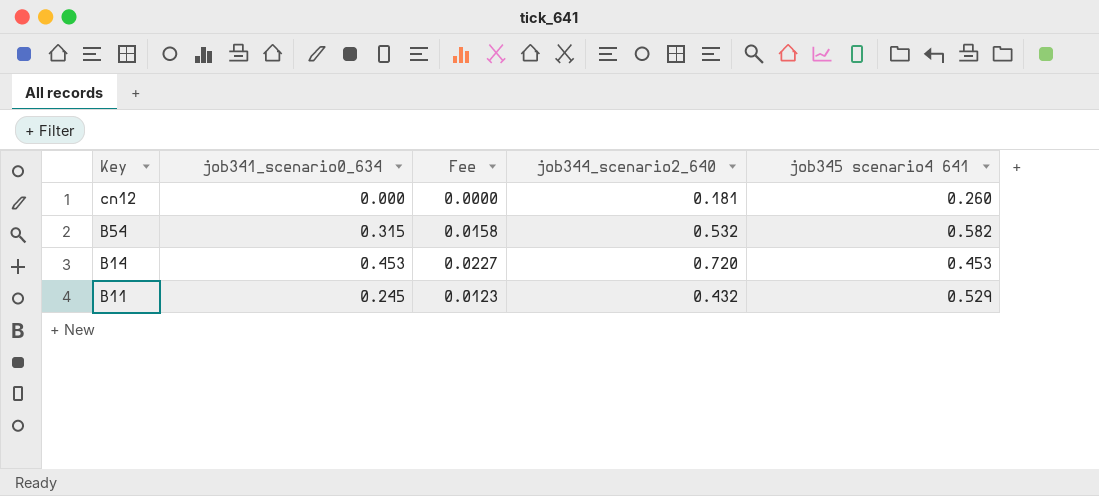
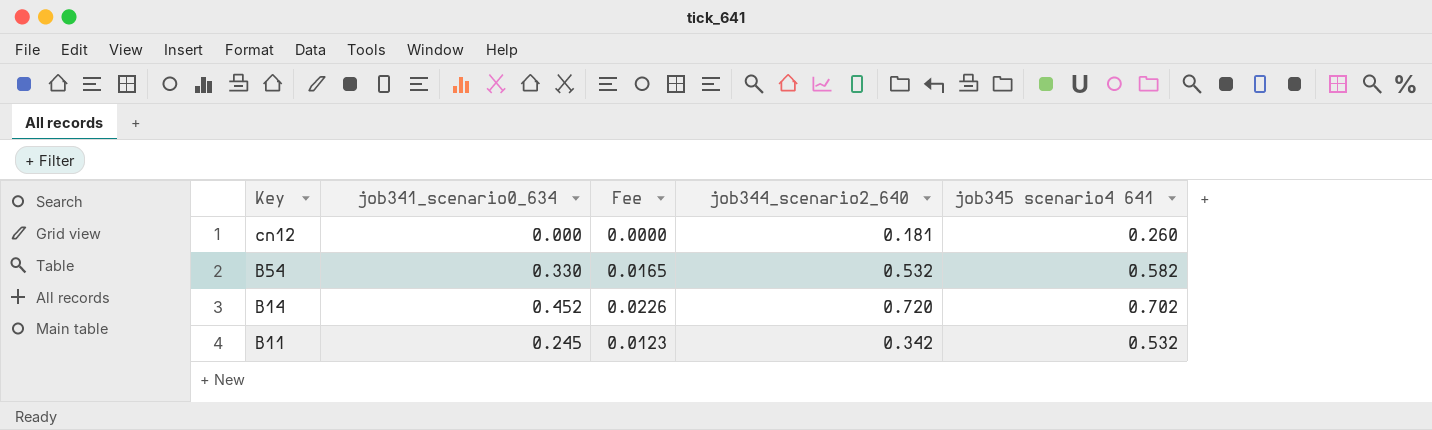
B54 | job341_scenario0_634: 0.315 -> 0.330
B54 | Fee: 0.0158 -> 0.0165
B14 | job341_scenario0_634: 0.453 -> 0.452
B14 | Fee: 0.0227 -> 0.0226
B14 | job345 scenario4 641: 0.453 -> 0.702
B11 | job344_scenario2_640: 0.432 -> 0.342
B11 | job345 scenario4 641: 0.529 -> 0.532

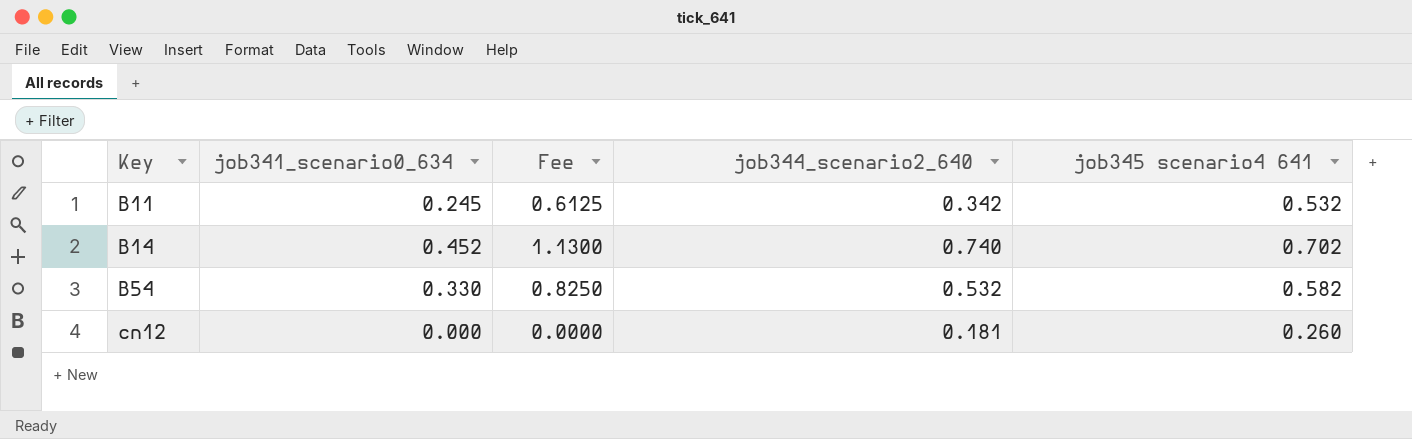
row order: Key descending -> Key ascending
column Fee | formula: [job341_scenario0_634] * 0.05 -> [job341_scenario0_634] * 2.5
B14 | job344_scenario2_640: 0.720 -> 0.740

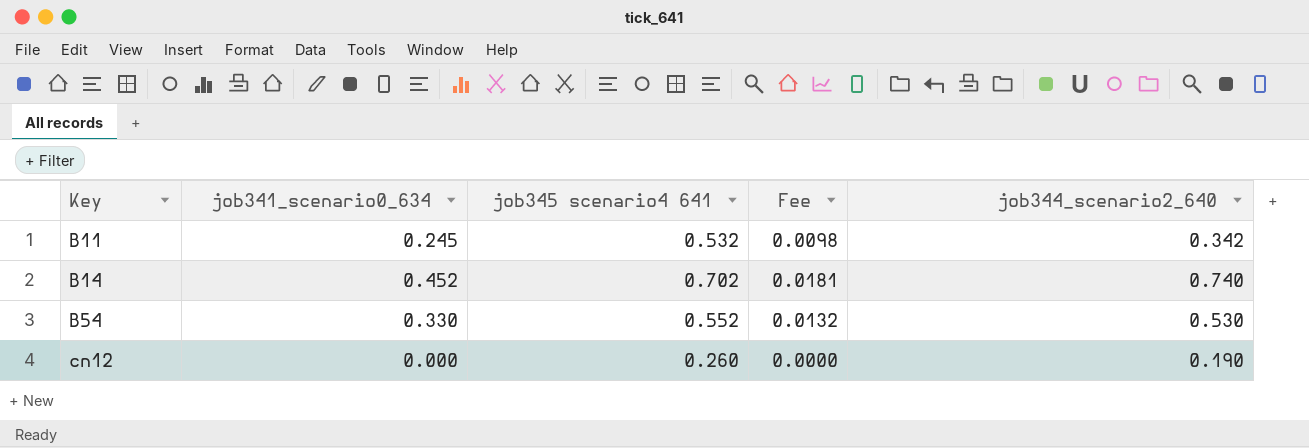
column job345 scenario4 641 | position: 5 -> 3
column Fee | formula: [job341_scenario0_634] * 2.5 -> [job341_scenario0_634] * 0.04
B54 | job345 scenario4 641: 0.582 -> 0.552
B54 | job344_scenario2_640: 0.532 -> 0.530
cn12 | job344_scenario2_640: 0.181 -> 0.190

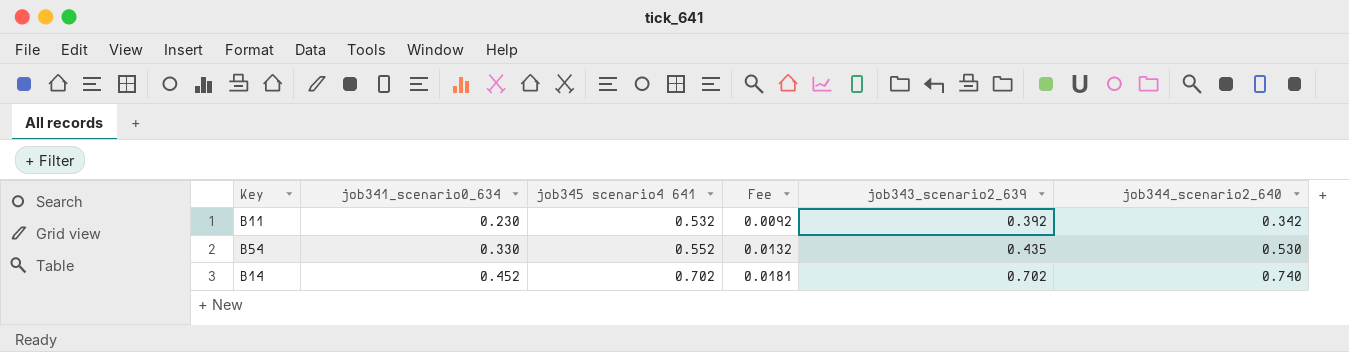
row order: Key ascending -> job341_scenario0_634 ascending
column job343_scenario2_639 | position: none -> 5
row cn12: 0.000 | 0.260 | 0.0000 | 0.190 -> none
B11 | job341_scenario0_634: 0.245 -> 0.230
B11 | Fee: 0.0098 -> 0.0092

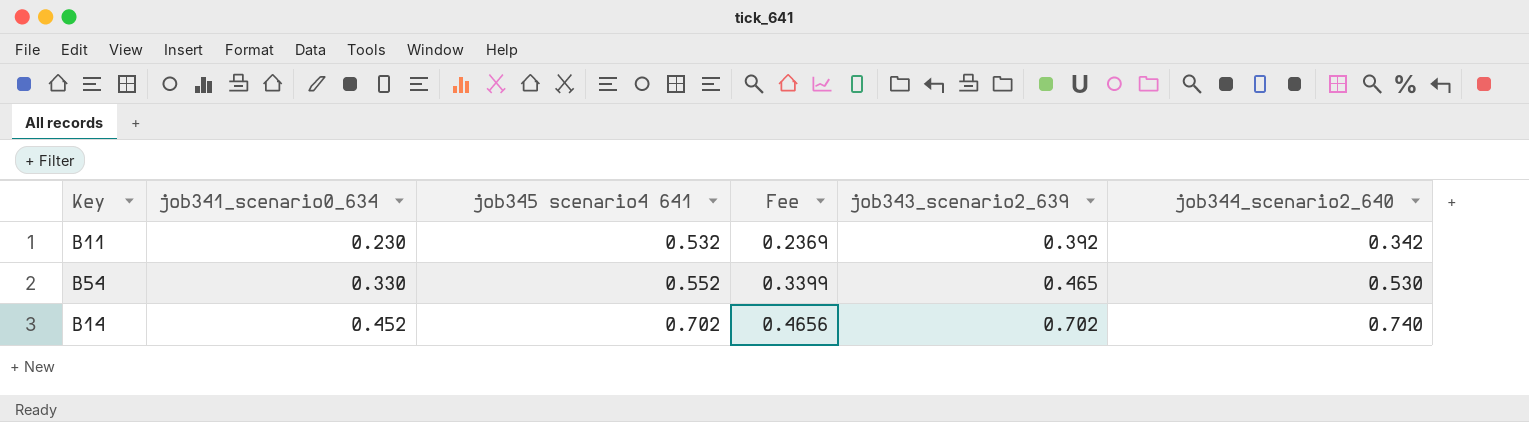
column Fee | formula: [job341_scenario0_634] * 0.04 -> [job341_scenario0_634] * 1.03
B54 | job343_scenario2_639: 0.435 -> 0.465

